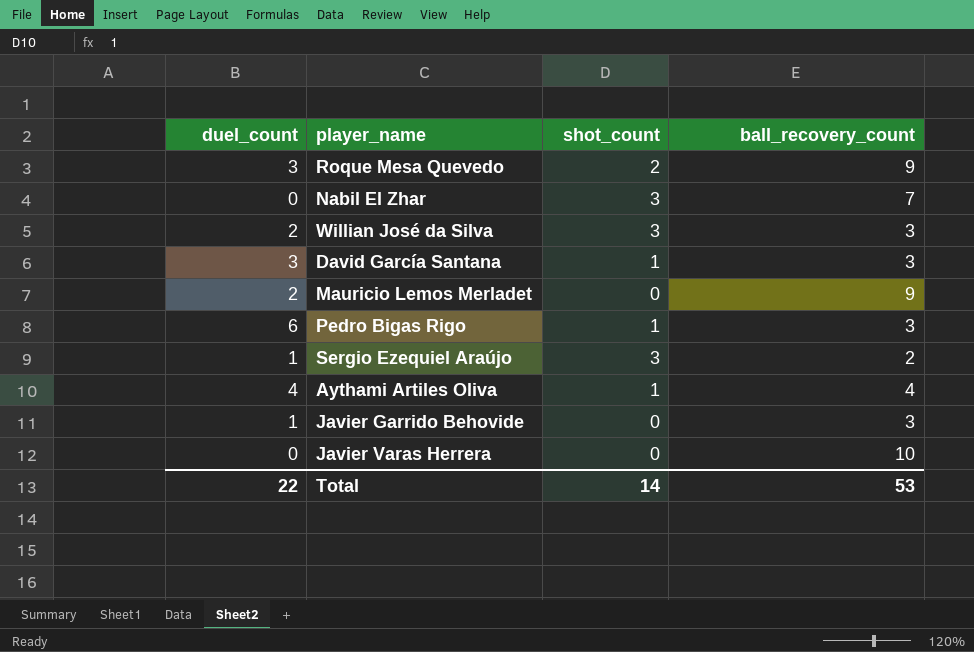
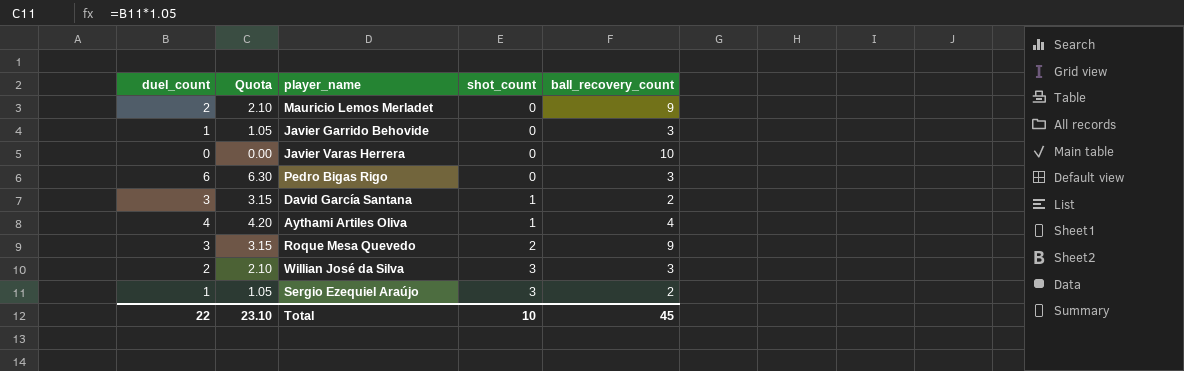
row order: none -> shot_count ascending
column Quota | formula: none -> [duel_count] * 1.05
row Nabil El Zhar: 0 | 3 | 7 -> none
Pedro Bigas Rigo | shot_count: 1 -> 0
David García Santana | ball_recovery_count: 3 -> 2
Total | shot_count: 14 -> 10
Total | ball_recovery_count: 53 -> 45

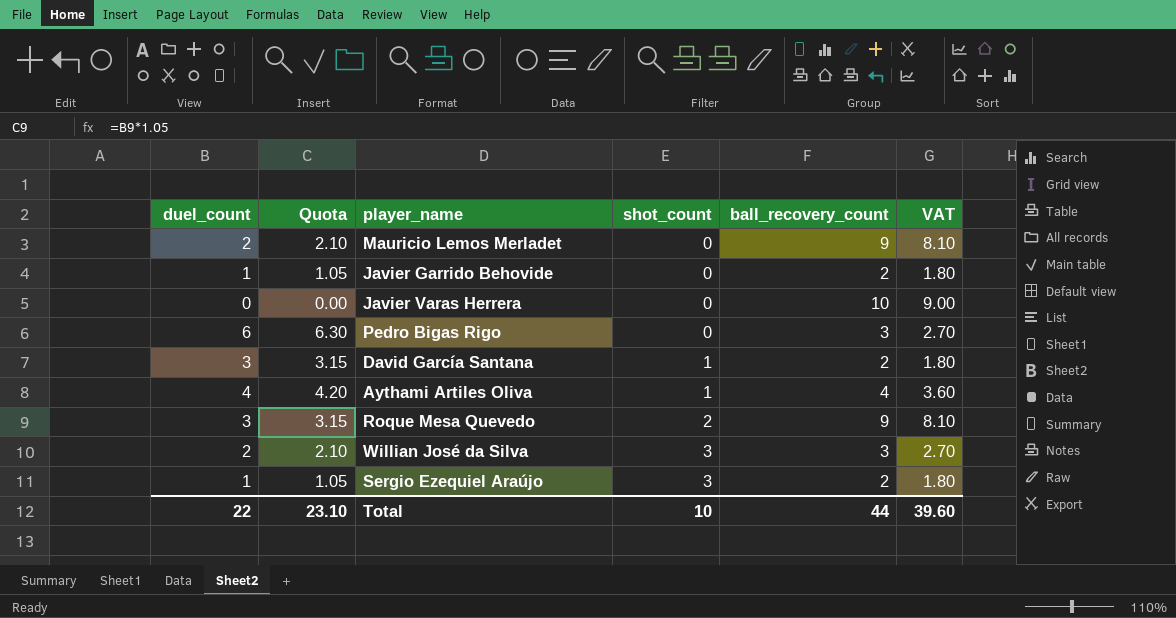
column VAT | formula: none -> [ball_recovery_count] * 0.9
Javier Garrido Behovide | ball_recovery_count: 3 -> 2
Total | ball_recovery_count: 45 -> 44

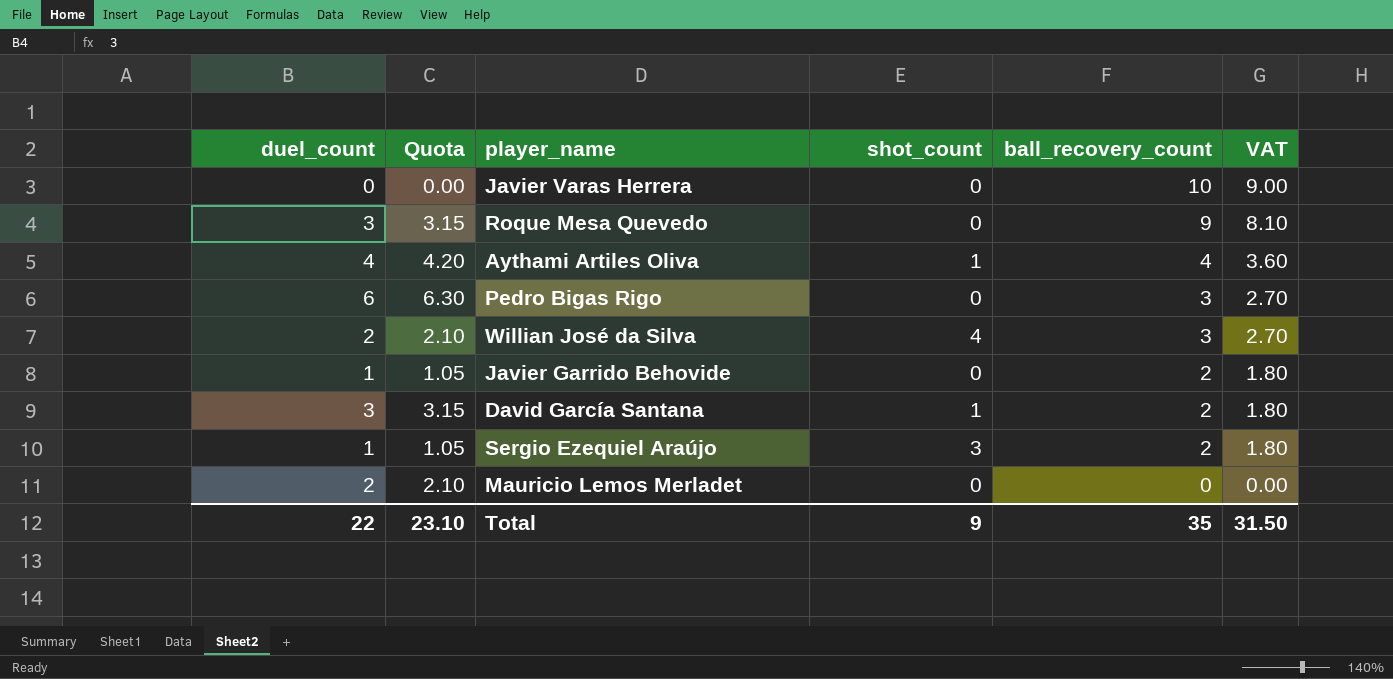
row order: shot_count ascending -> ball_recovery_count descending
Roque Mesa Quevedo | shot_count: 2 -> 0
Willian José da Silva | shot_count: 3 -> 4
Mauricio Lemos Merladet | ball_recovery_count: 9 -> 0
Mauricio Lemos Merladet | VAT: 8.10 -> 0.00
Total | shot_count: 10 -> 9
Total | ball_recovery_count: 44 -> 35
Total | VAT: 39.60 -> 31.50

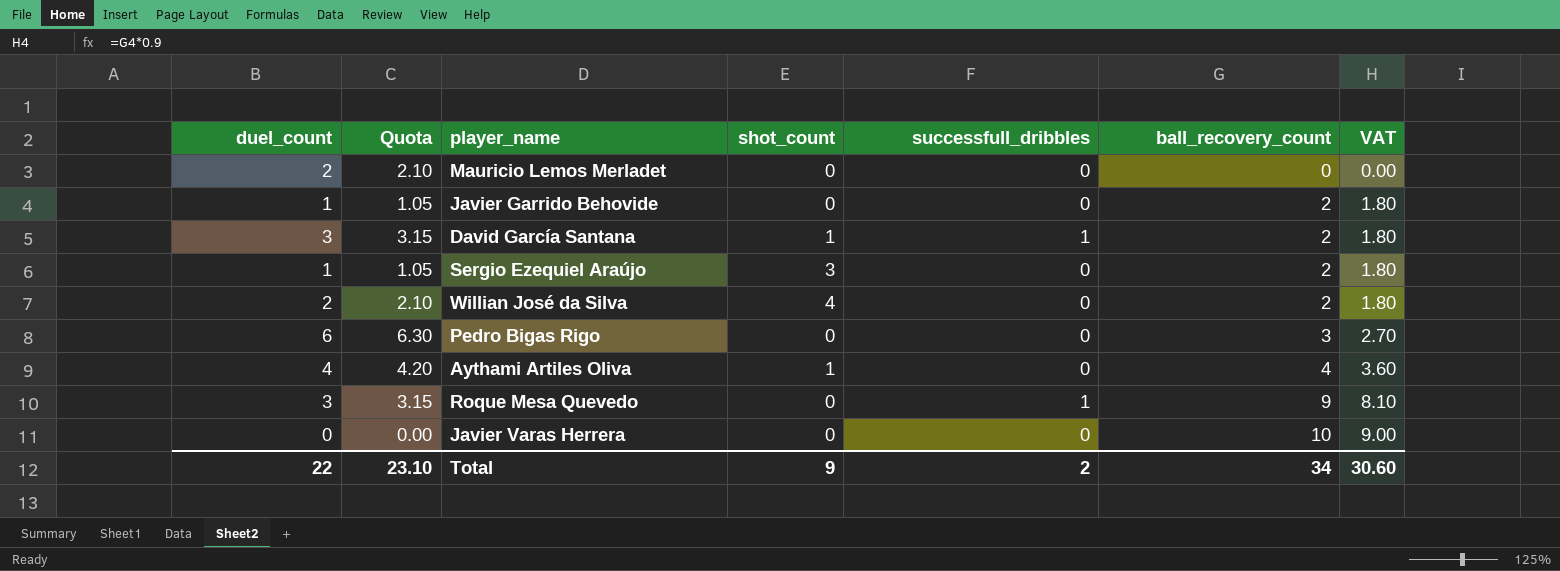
row order: ball_recovery_count descending -> ball_recovery_count ascending
column successfull_dribbles | position: none -> 5
Willian José da Silva | ball_recovery_count: 3 -> 2
Willian José da Silva | VAT: 2.70 -> 1.80
Total | ball_recovery_count: 35 -> 34
Total | VAT: 31.50 -> 30.60

